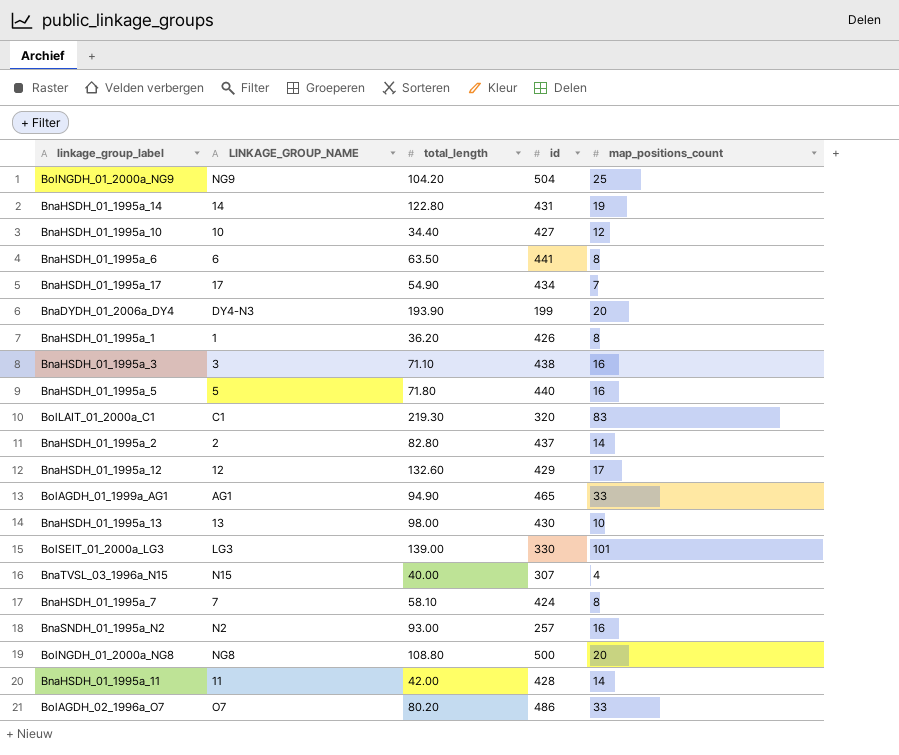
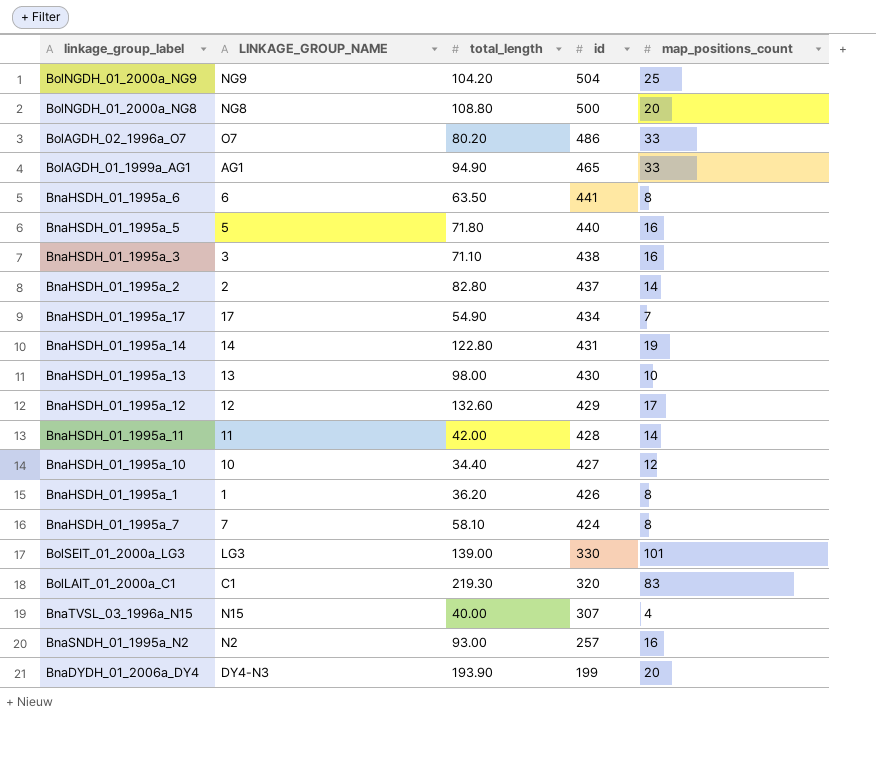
row order: none -> id descending

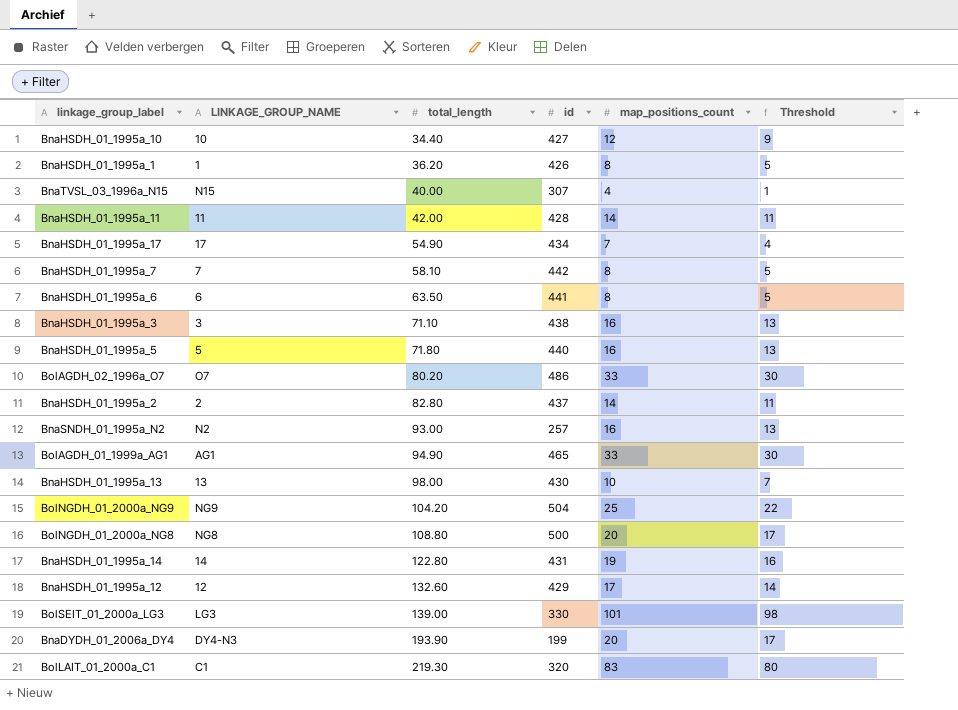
row order: id descending -> total_length ascending
column Threshold | formula: none -> [map_positions_count] - 3
BnaHSDH_01_1995a_7 | id: 424 -> 442

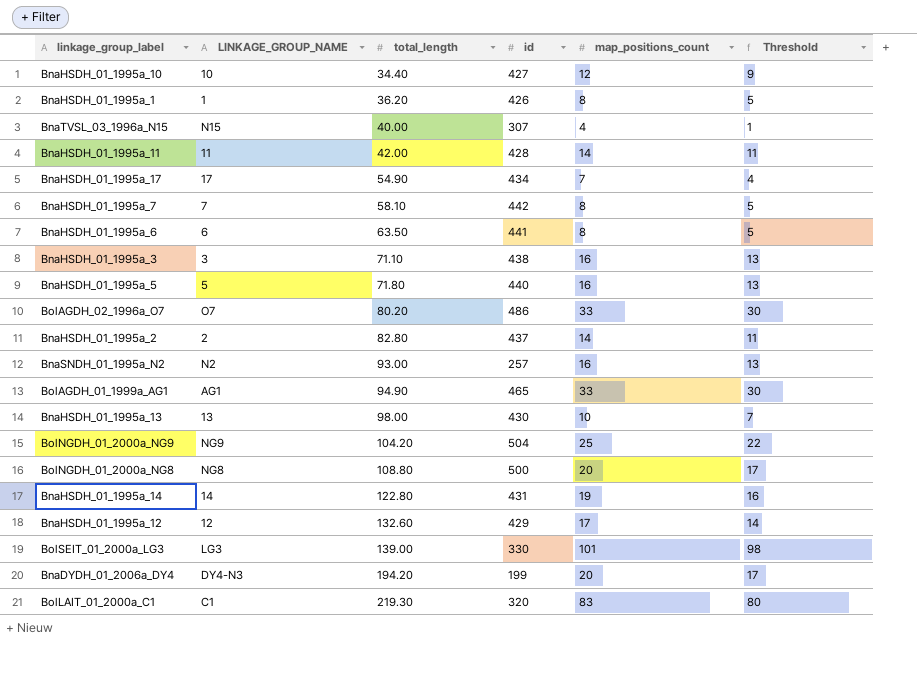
BnaDYDH_01_2006a_DY4 | total_length: 193.90 -> 194.20

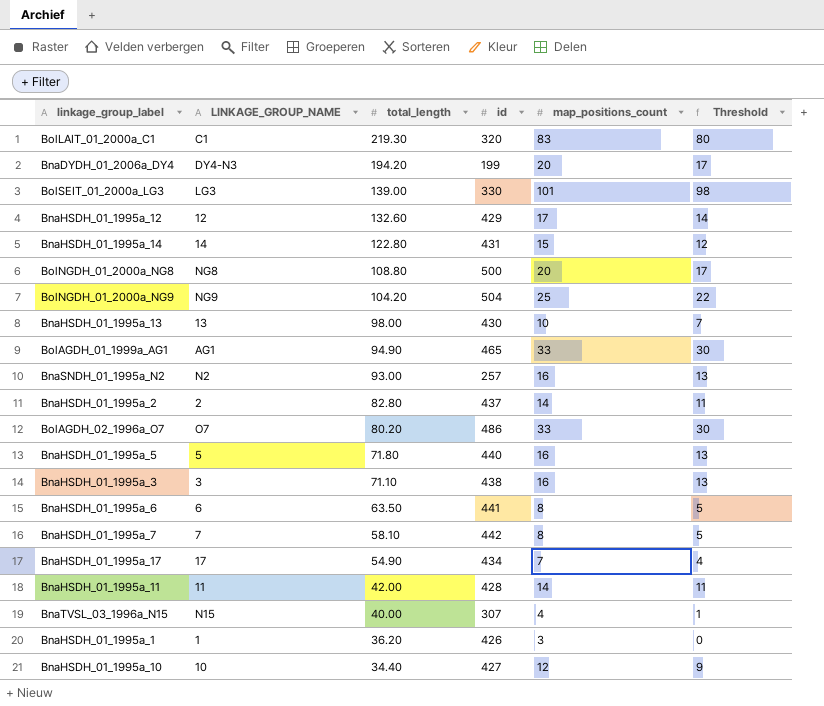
row order: total_length ascending -> total_length descending
BnaHSDH_01_1995a_14 | map_positions_count: 19 -> 15
BnaHSDH_01_1995a_14 | Threshold: 16 -> 12
BnaHSDH_01_1995a_1 | map_positions_count: 8 -> 3
BnaHSDH_01_1995a_1 | Threshold: 5 -> 0

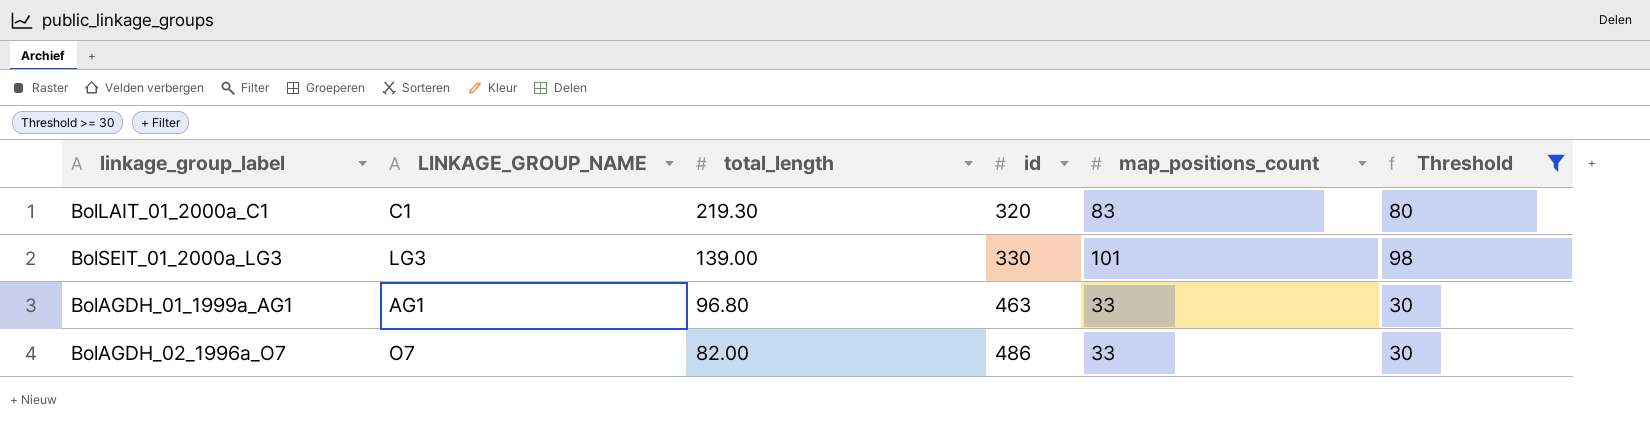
filter: none -> Threshold >= 30
BolAGDH_01_1999a_AG1 | total_length: 94.90 -> 96.80
BolAGDH_01_1999a_AG1 | id: 465 -> 463
BolAGDH_02_1996a_O7 | total_length: 80.20 -> 82.00

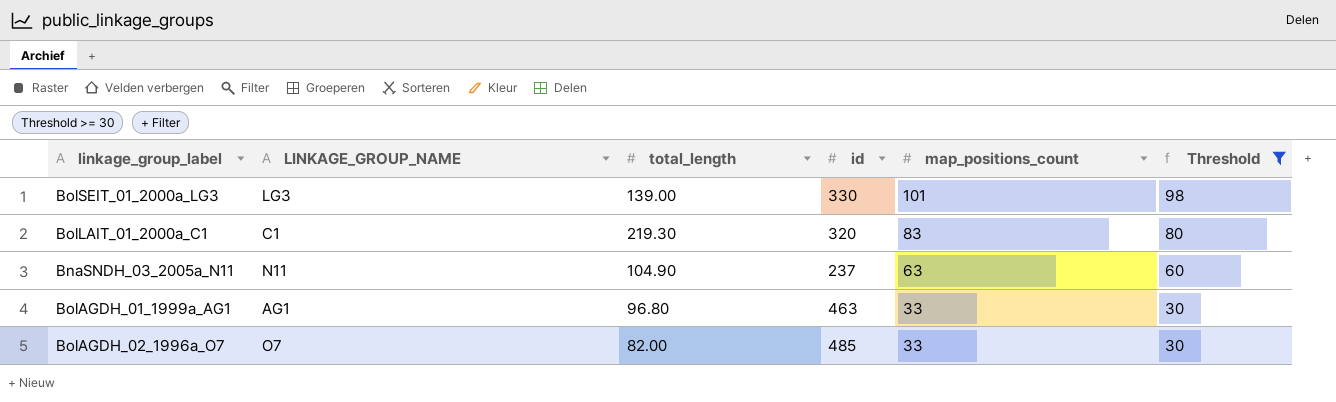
row order: total_length descending -> map_positions_count descending
row BnaSNDH_03_2005a_N11: none -> N11 | 104.90 | 237 | 63 | 60
BolAGDH_02_1996a_O7 | id: 486 -> 485

